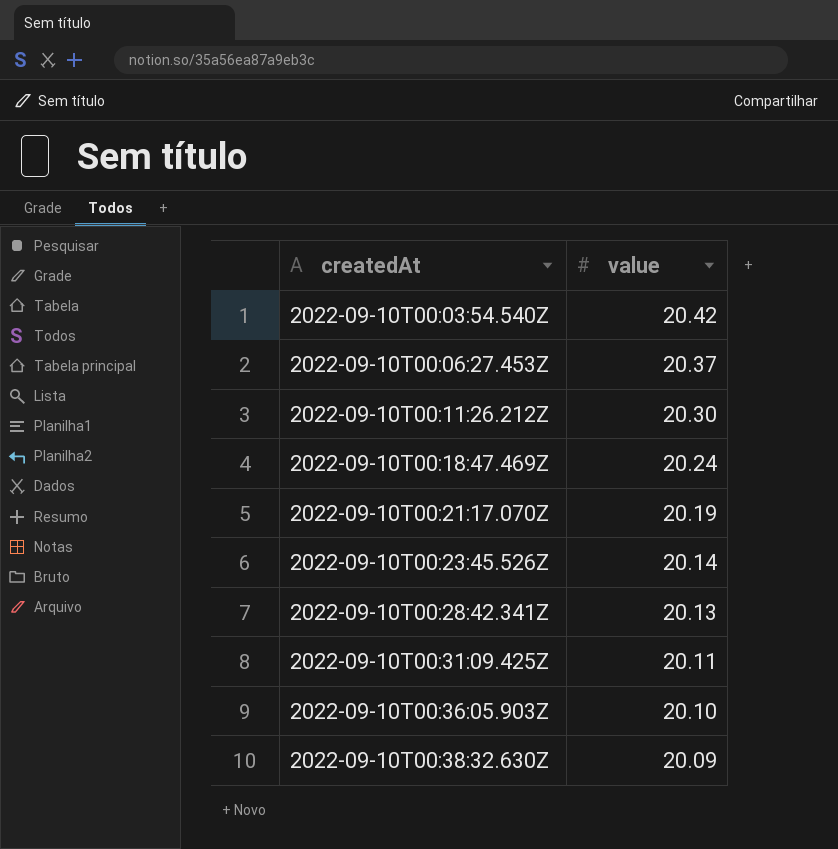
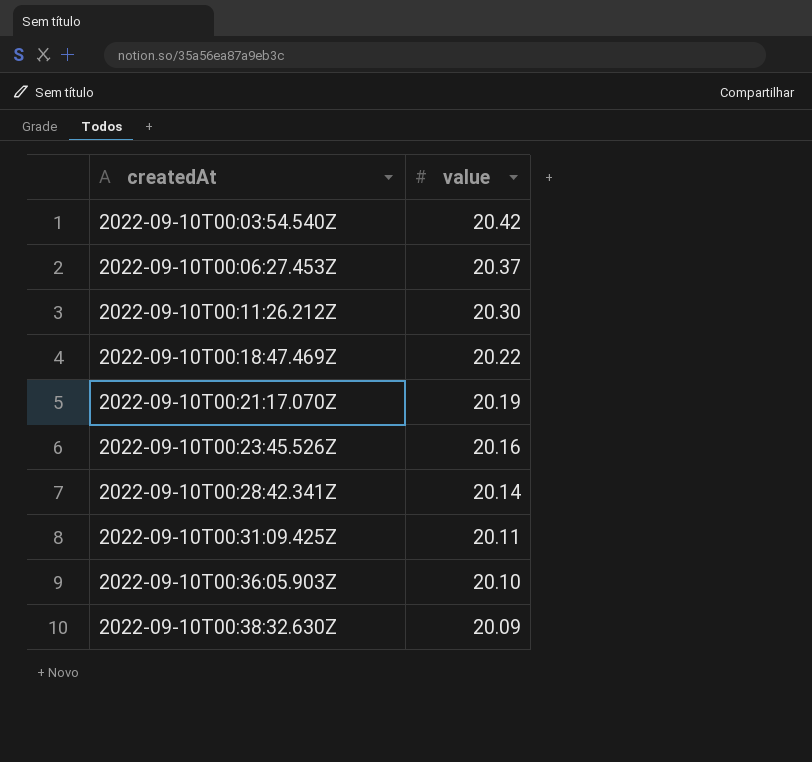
2022-09-10T00:18:47.469Z | value: 20.24 -> 20.22
2022-09-10T00:23:45.526Z | value: 20.14 -> 20.16
2022-09-10T00:28:42.341Z | value: 20.13 -> 20.14

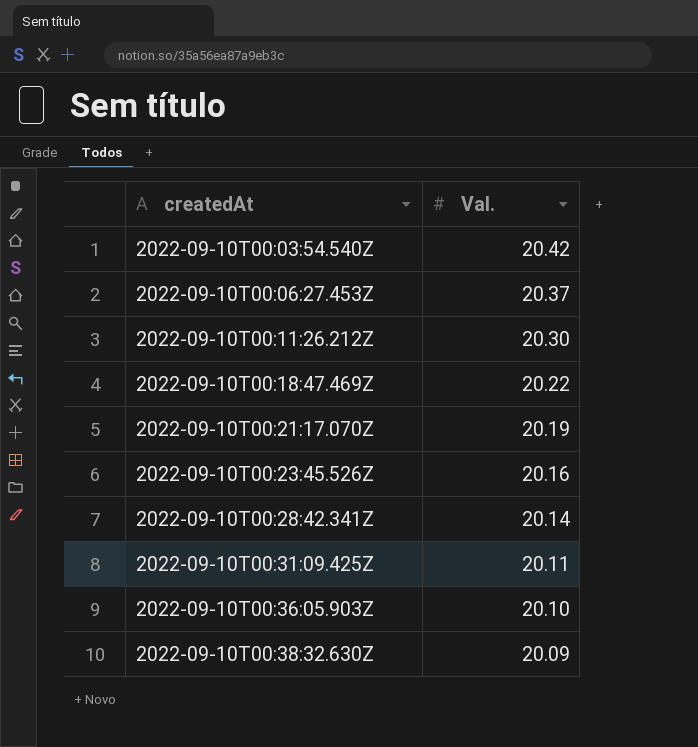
column name: value -> Val.

